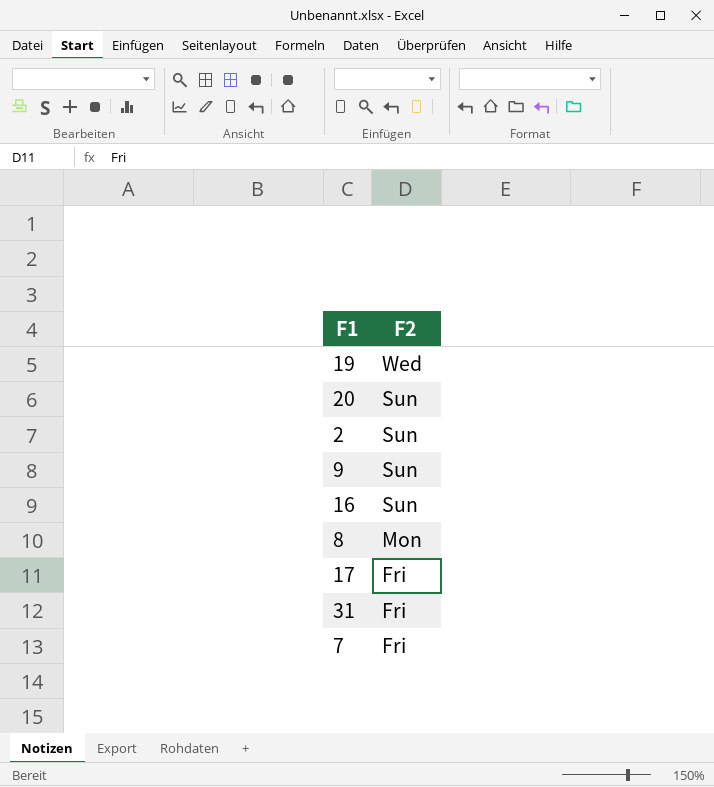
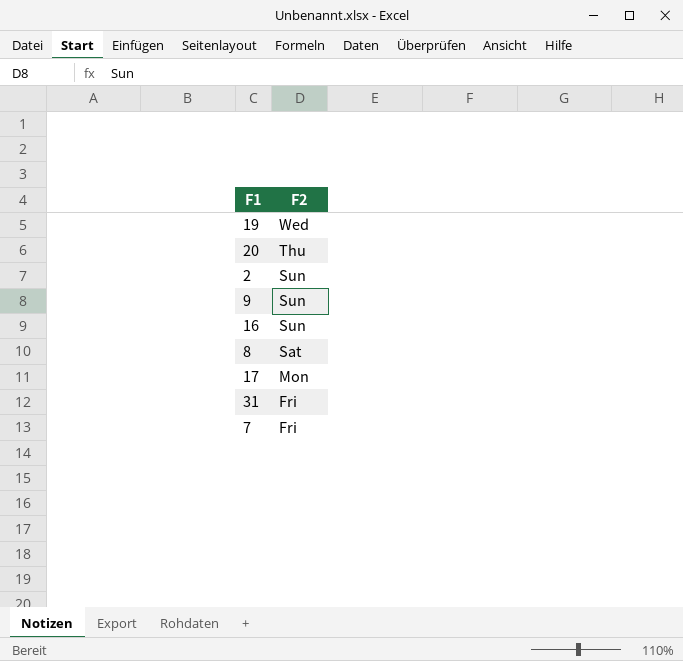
20 | F2: Sun -> Thu
8 | F2: Mon -> Sat
17 | F2: Fri -> Mon

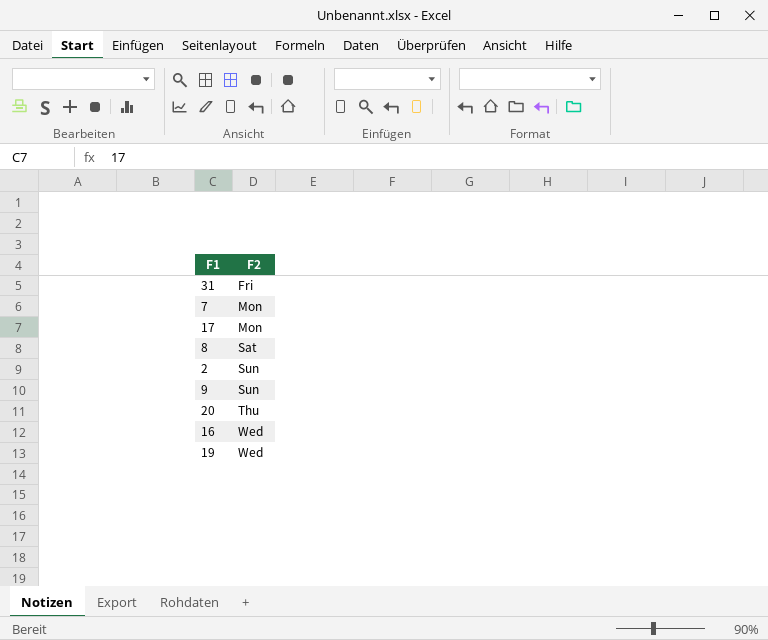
row order: F2 descending -> F2 ascending
7 | F2: Fri -> Mon
16 | F2: Sun -> Wed

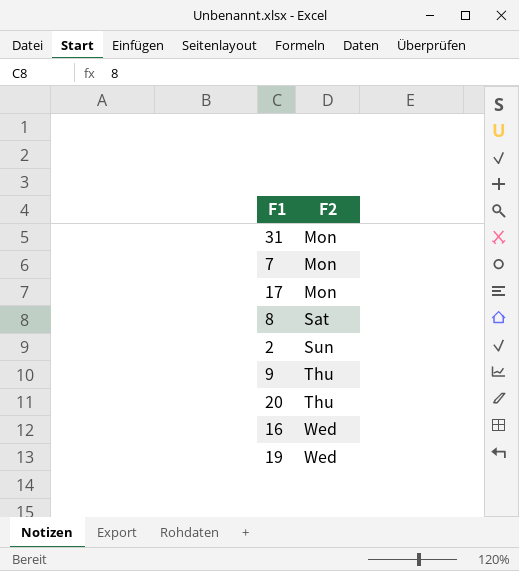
31 | F2: Fri -> Mon
9 | F2: Sun -> Thu

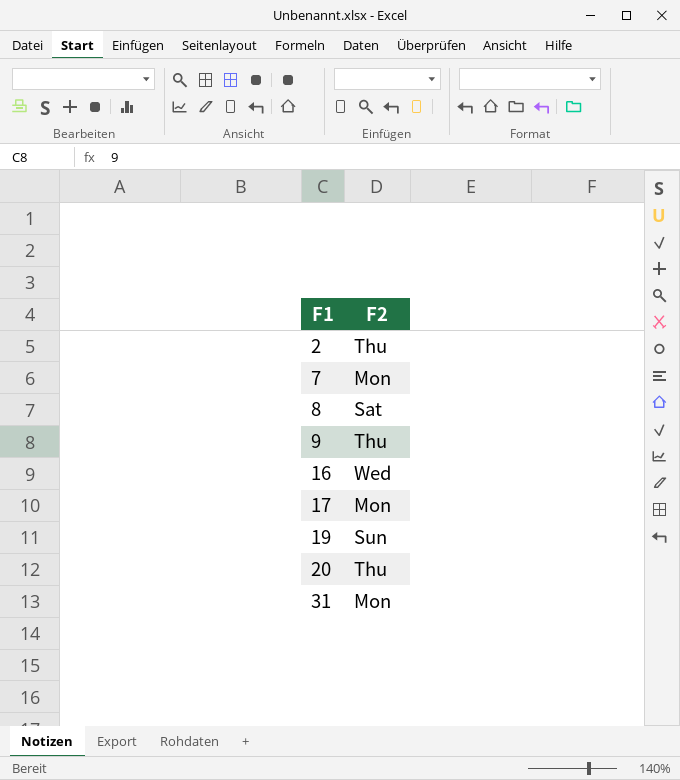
row order: F2 ascending -> F1 ascending
2 | F2: Sun -> Thu
19 | F2: Wed -> Sun

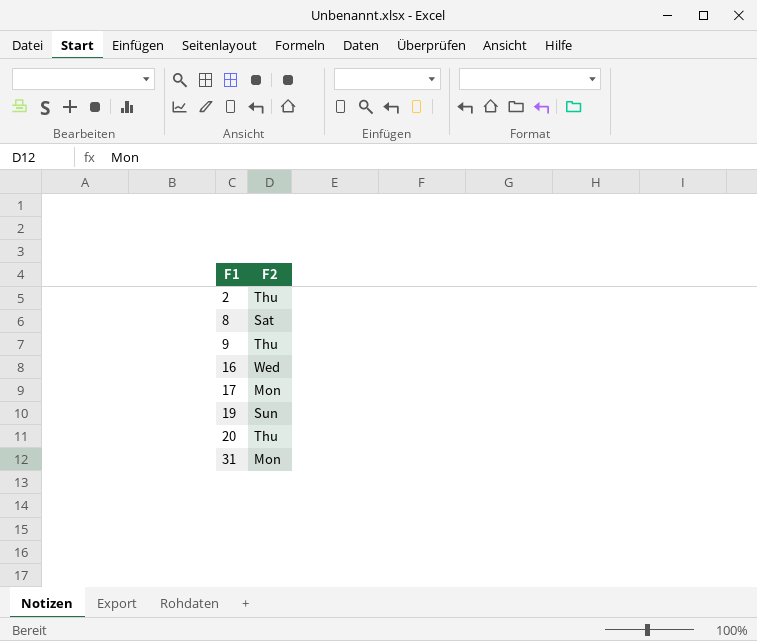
row 7: Mon -> none

